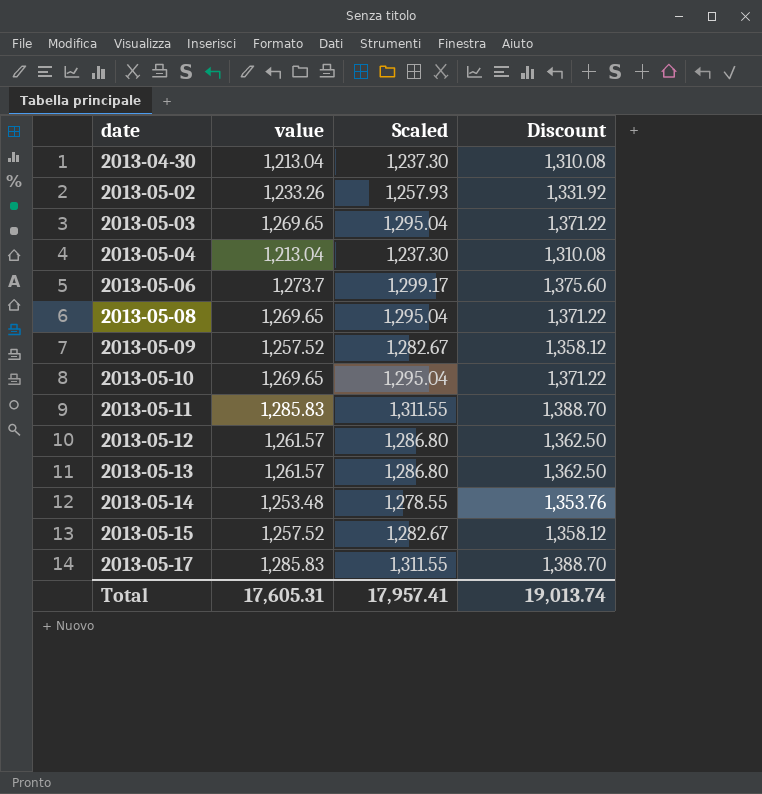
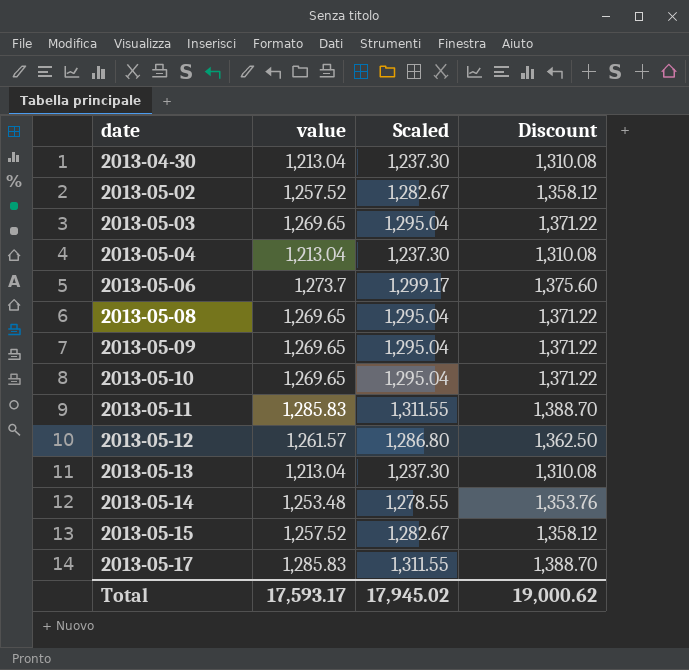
2013-05-02 | value: 1,233.26 -> 1,257.52
2013-05-02 | Scaled: 1,257.93 -> 1,282.67
2013-05-02 | Discount: 1,331.92 -> 1,358.12
2013-05-09 | value: 1,257.52 -> 1,269.65
2013-05-09 | Scaled: 1,282.67 -> 1,295.04
2013-05-09 | Discount: 1,358.12 -> 1,371.22
2013-05-13 | value: 1,261.57 -> 1,213.04
2013-05-13 | Scaled: 1,286.80 -> 1,237.30
2013-05-13 | Discount: 1,362.50 -> 1,310.08
Total | value: 17,605.31 -> 17,593.17
Total | Scaled: 17,957.41 -> 17,945.02
Total | Discount: 19,013.74 -> 19,000.62

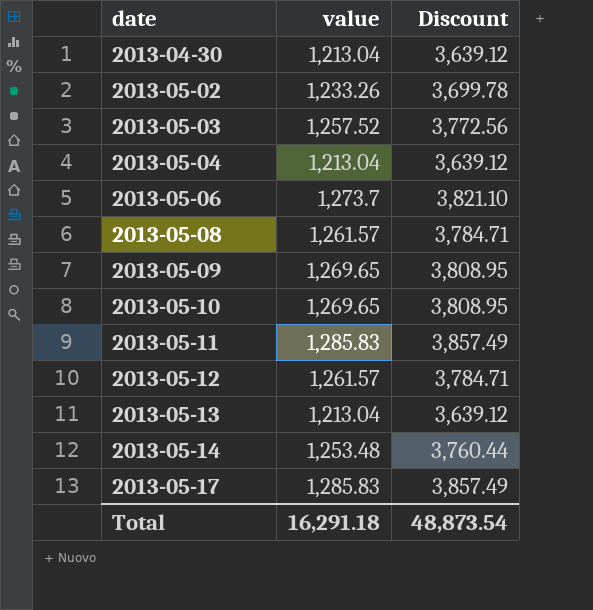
column Scaled | formula: [value] * 1.02 -> none
column Discount | formula: [value] * 1.08 -> [value] * 3
row 2013-05-15: 1,257.52 | 1,282.67 | 1,358.12 -> none
2013-05-02 | value: 1,257.52 -> 1,233.26
2013-05-03 | value: 1,269.65 -> 1,257.52
2013-05-08 | value: 1,269.65 -> 1,261.57
Total | value: 17,593.17 -> 16,291.18
Total | Discount: 19,000.62 -> 48,873.54

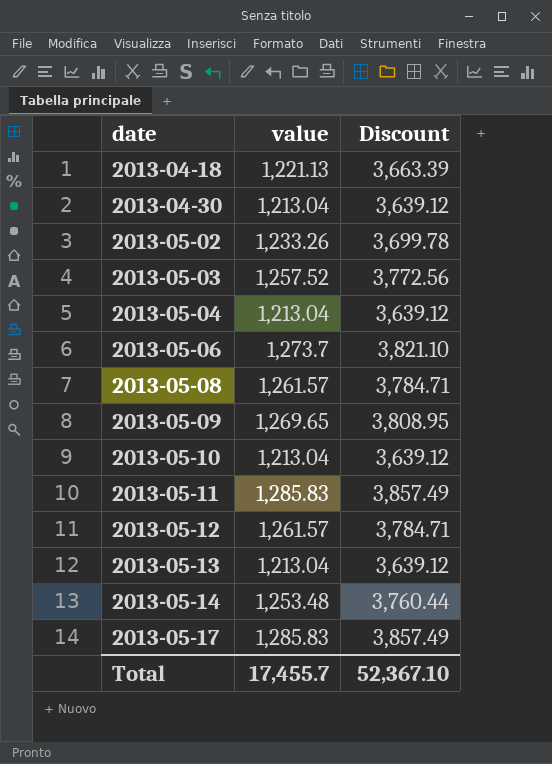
row 2013-04-18: none -> 1,221.13 | 3,663.39
2013-05-10 | value: 1,269.65 -> 1,213.04
2013-05-10 | Discount: 3,808.95 -> 3,639.12
Total | value: 16,291.18 -> 17,455.7
Total | Discount: 48,873.54 -> 52,367.10

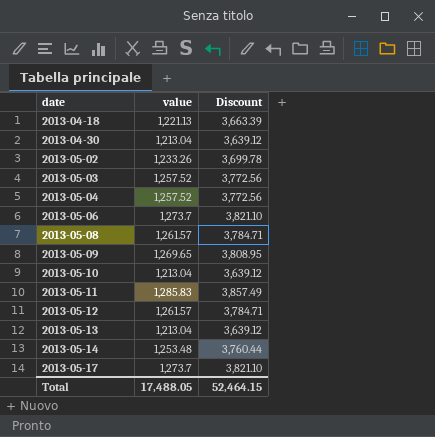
2013-05-04 | value: 1,213.04 -> 1,257.52
2013-05-04 | Discount: 3,639.12 -> 3,772.56
2013-05-17 | value: 1,285.83 -> 1,273.7
2013-05-17 | Discount: 3,857.49 -> 3,821.10
Total | value: 17,455.7 -> 17,488.05
Total | Discount: 52,367.10 -> 52,464.15

